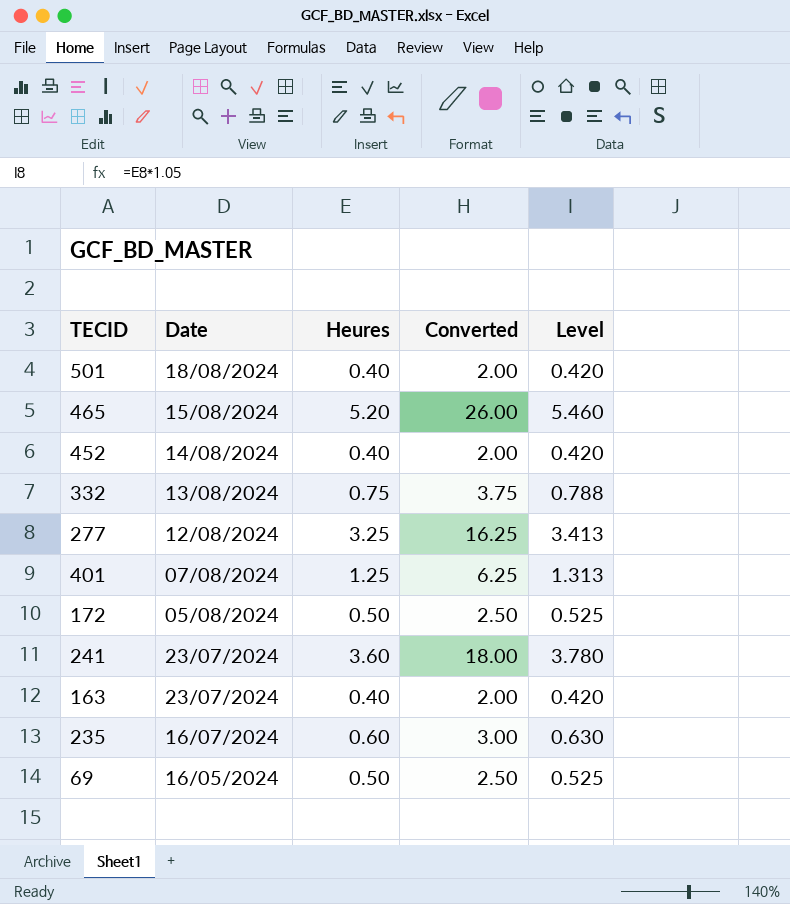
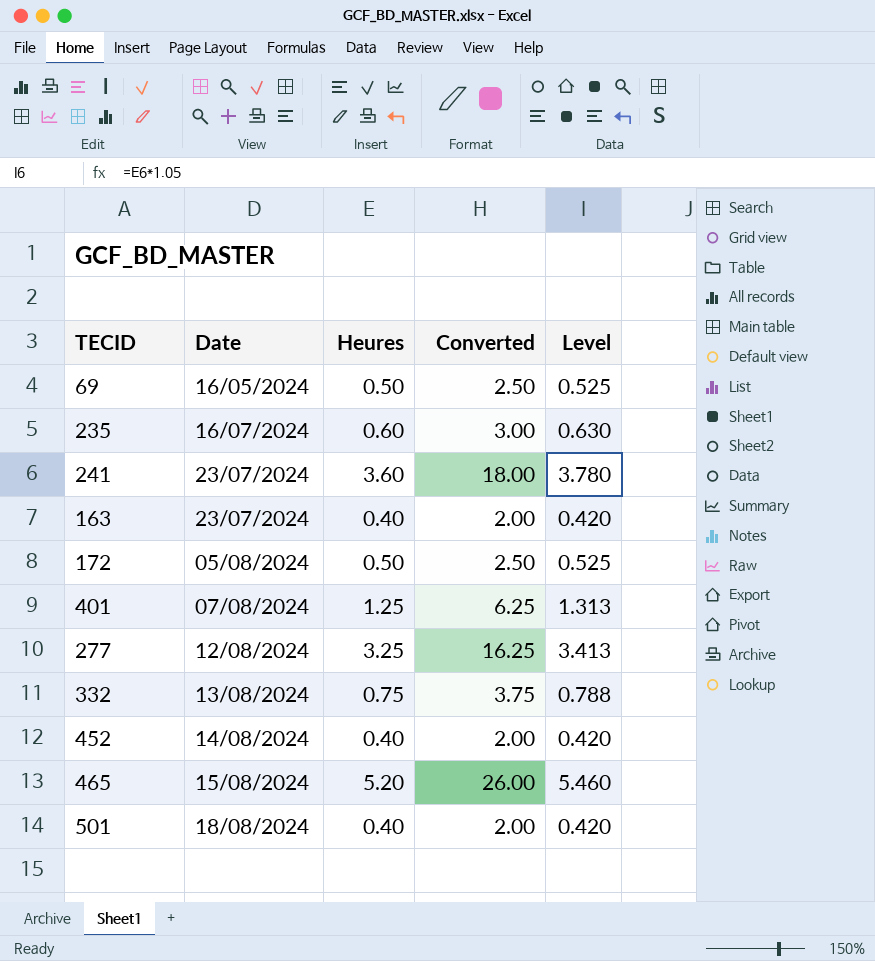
row order: Date descending -> Date ascending

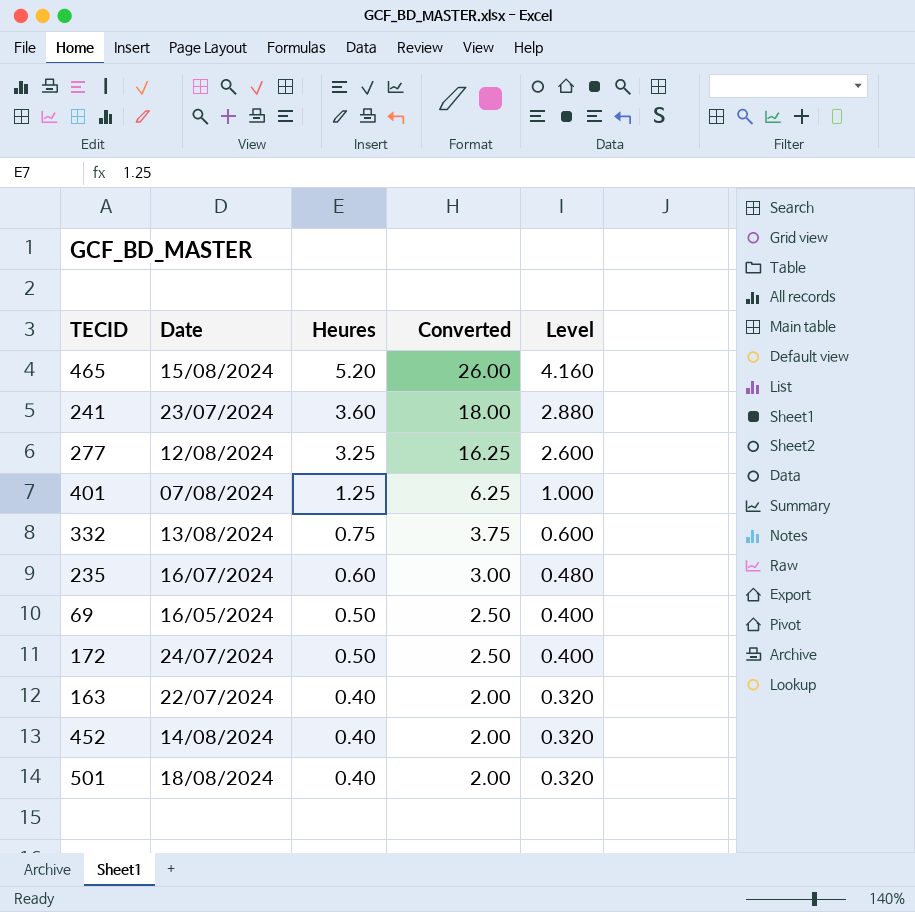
row order: Date ascending -> Heures descending
column Level | formula: [Heures] * 1.05 -> [Heures] * 0.8
172 | Date: 05/08/2024 -> 24/07/2024
163 | Date: 23/07/2024 -> 22/07/2024

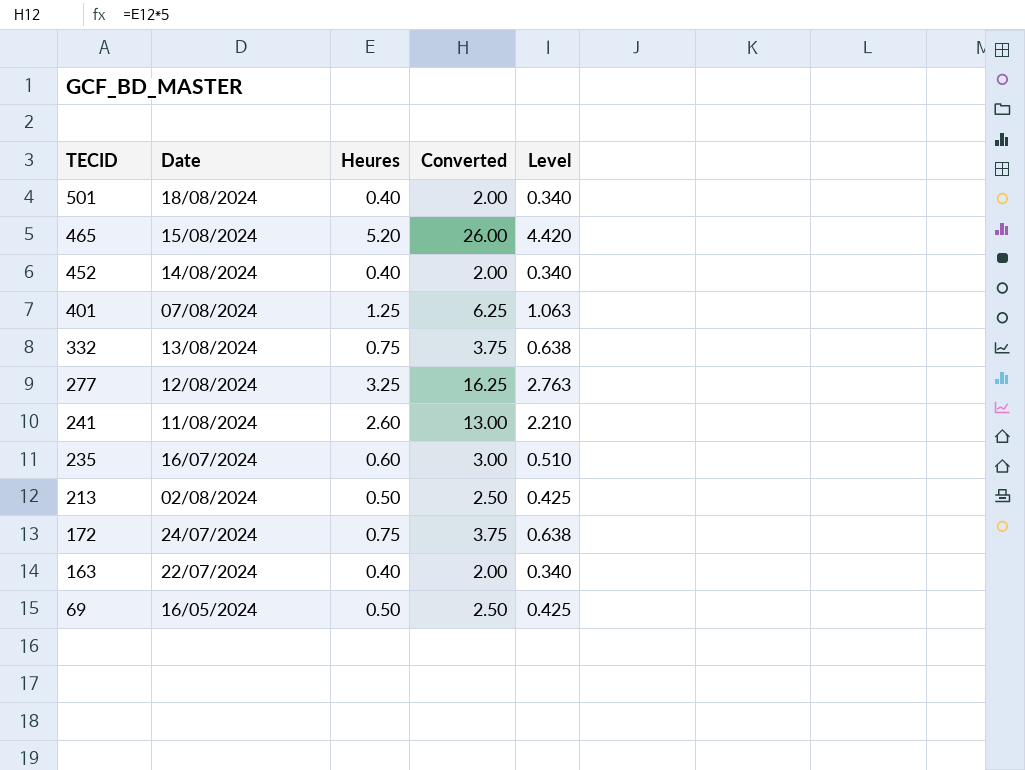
row order: Heures descending -> TECID descending
column Level | formula: [Heures] * 0.8 -> [Heures] * 0.85
241 | Date: 23/07/2024 -> 11/08/2024
241 | Heures: 3.60 -> 2.60
241 | Converted: 18.00 -> 13.00
row 213: none -> 02/08/2024 | 0.50 | 2.50 | 0.425
172 | Heures: 0.50 -> 0.75
172 | Converted: 2.50 -> 3.75

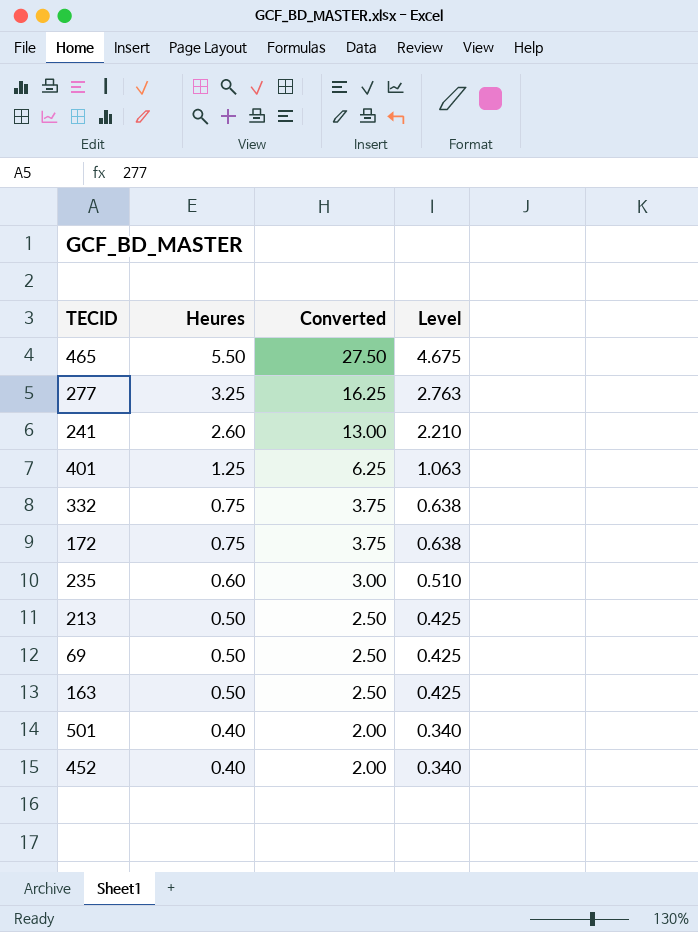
row order: TECID descending -> Heures descending
column Date | position: 2 -> none
465 | Heures: 5.20 -> 5.50
465 | Converted: 26.00 -> 27.50
465 | Level: 4.420 -> 4.675
163 | Heures: 0.40 -> 0.50
163 | Converted: 2.00 -> 2.50
163 | Level: 0.340 -> 0.425

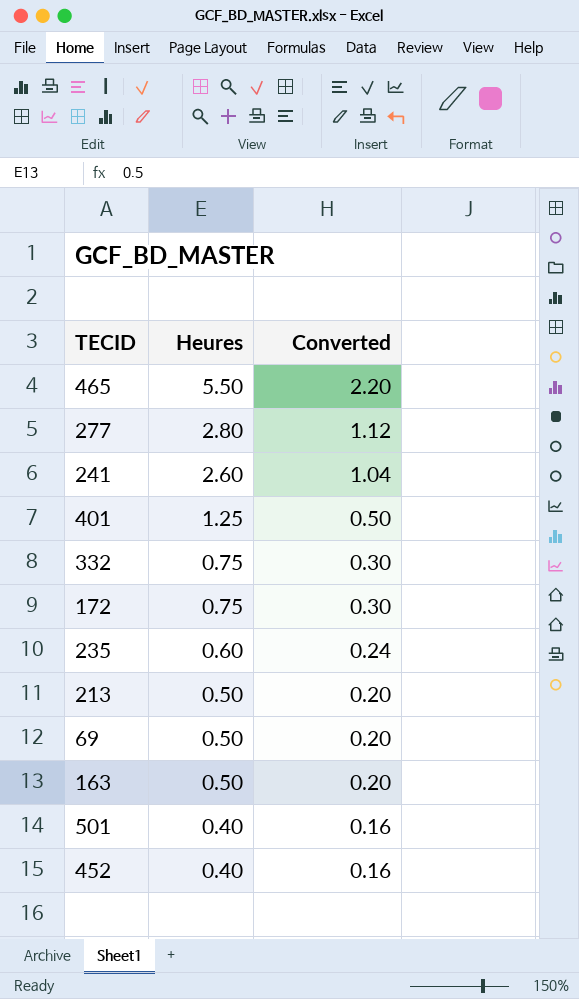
column Level | formula: [Heures] * 0.85 -> none
column Converted | formula: [Heures] * 5 -> [Heures] * 0.4
277 | Heures: 3.25 -> 2.80

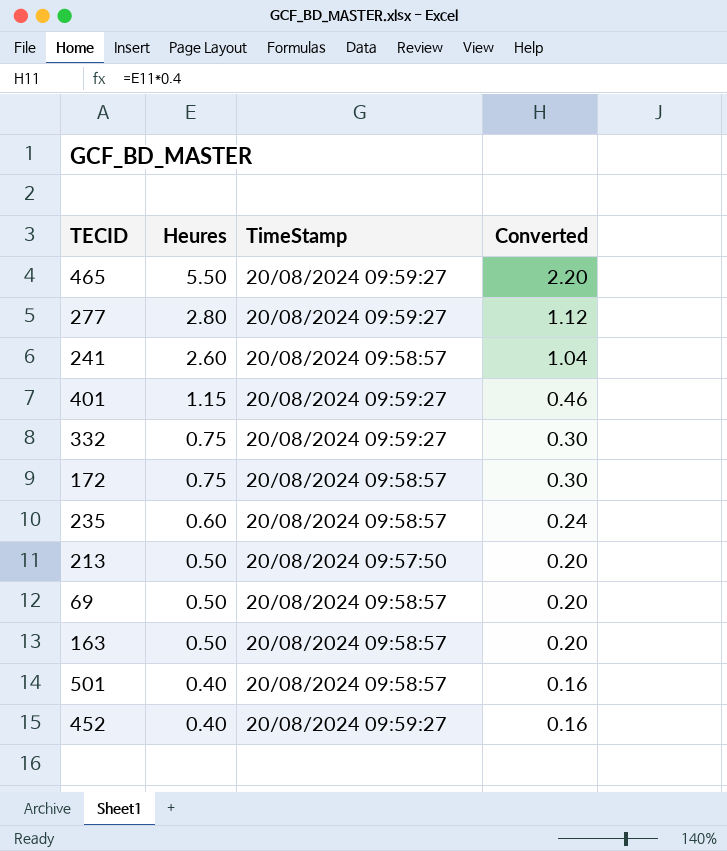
column TimeStamp | position: none -> 3
401 | Heures: 1.25 -> 1.15
401 | Converted: 0.50 -> 0.46

